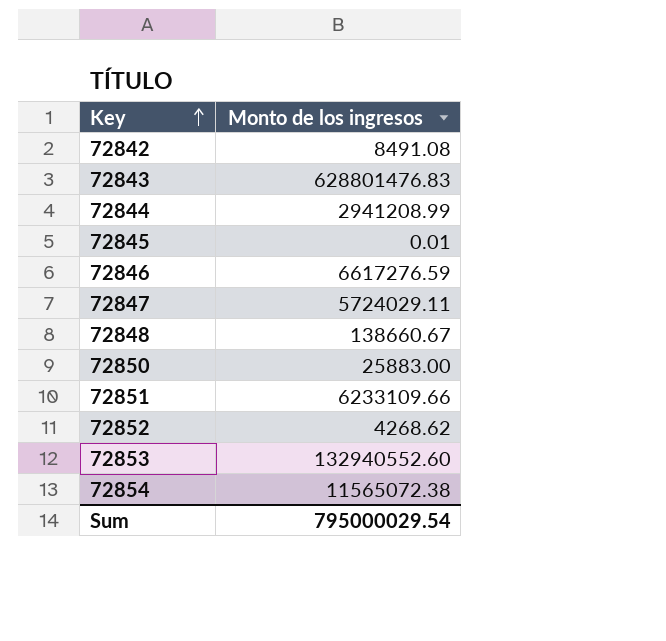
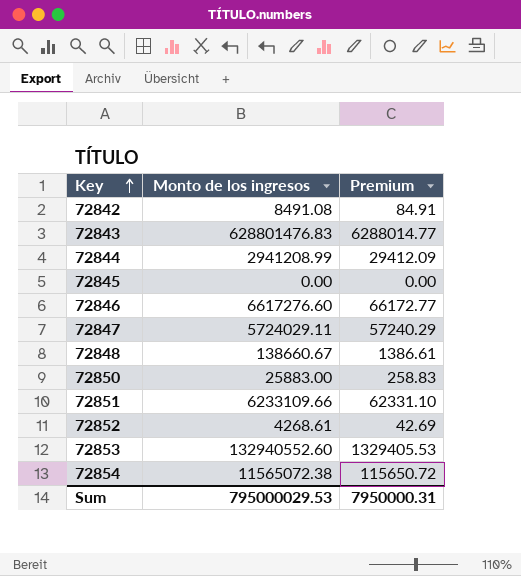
column Premium | formula: none -> [Monto de los ingresos] * 0.01
72845 | Monto de los ingresos: 0.01 -> 0.00
72846 | Monto de los ingresos: 6617276.59 -> 6617276.60
72852 | Monto de los ingresos: 4268.62 -> 4268.61
Sum | Monto de los ingresos: 795000029.54 -> 795000029.53

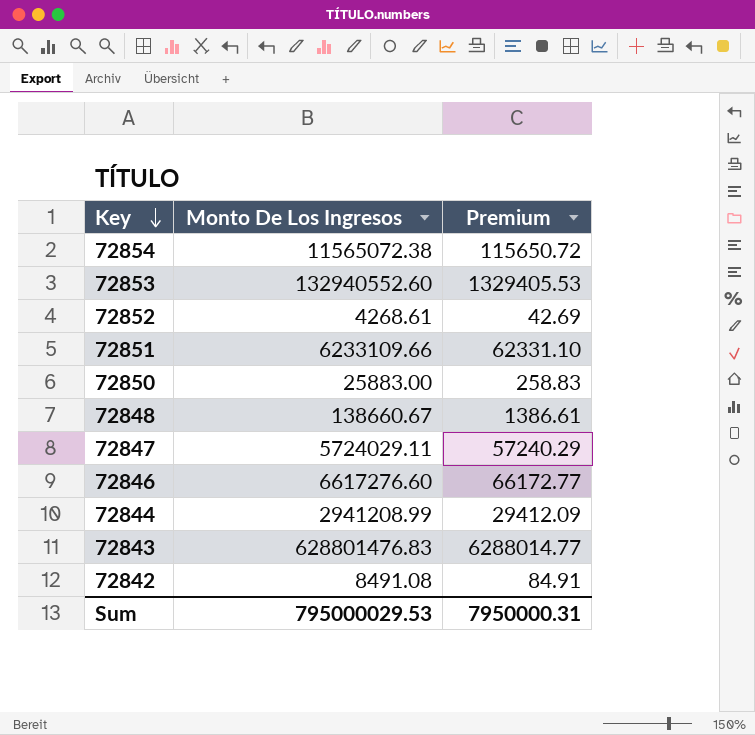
row order: Key ascending -> Key descending
column name: Monto de los ingresos -> Monto De Los Ingresos
row 72845: 0.00 | 0.00 -> none

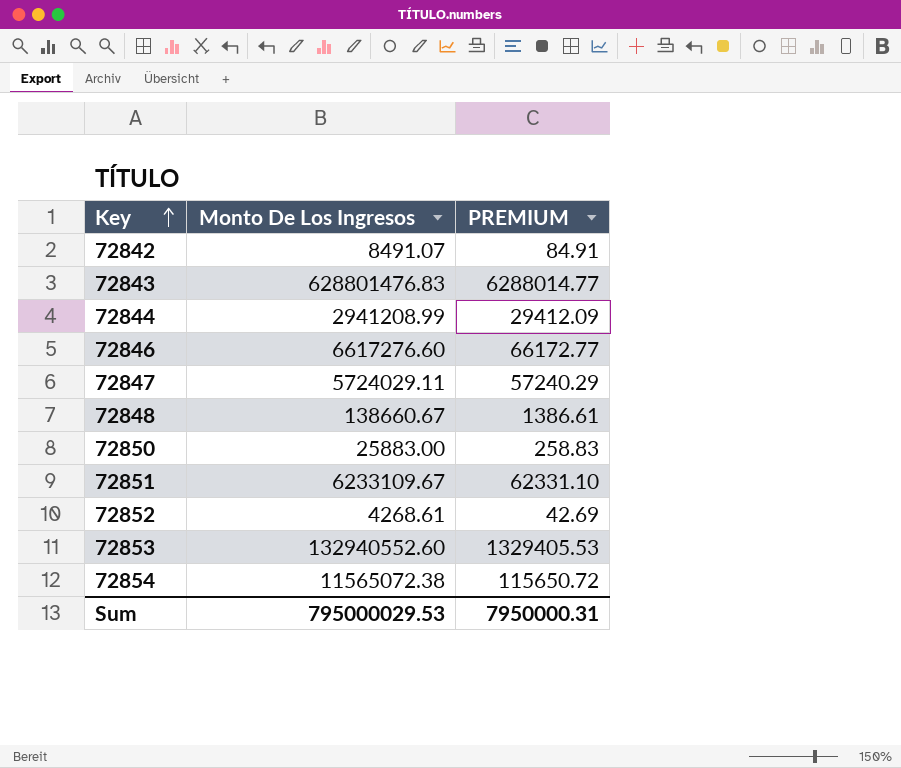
row order: Key descending -> Key ascending
column name: Premium -> PREMIUM
72842 | Monto De Los Ingresos: 8491.08 -> 8491.07
72851 | Monto De Los Ingresos: 6233109.66 -> 6233109.67

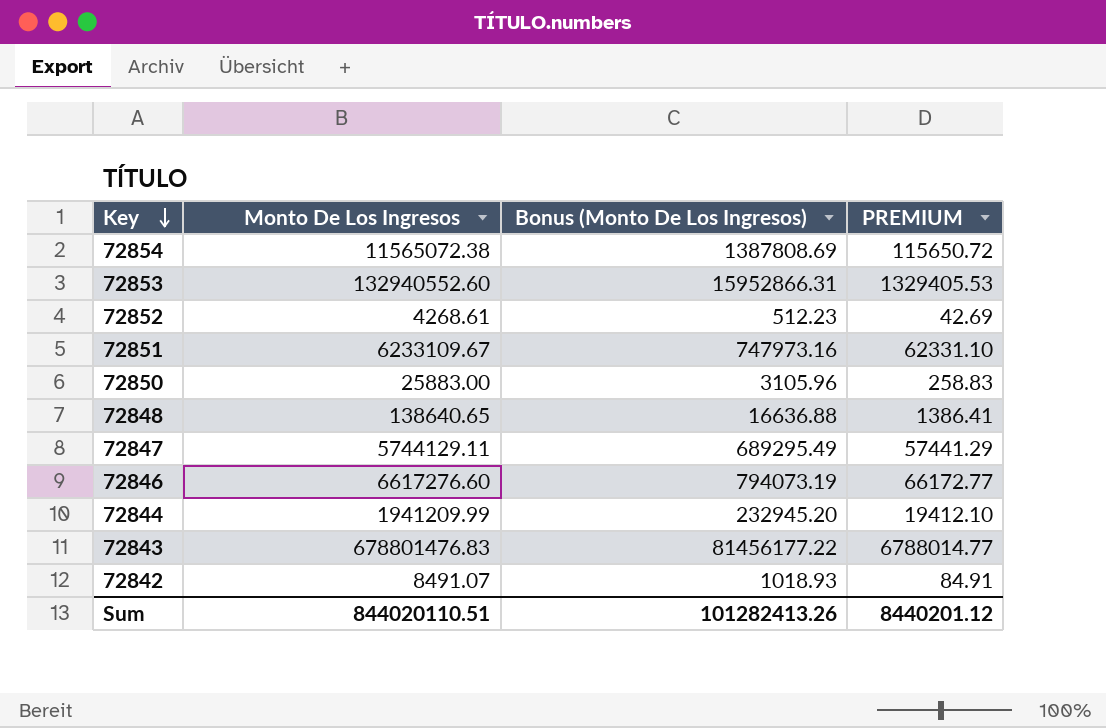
row order: Key ascending -> Key descending
column Bonus (Monto De Los Ingresos) | formula: none -> [Monto De Los Ingresos] * 0.12
72848 | Monto De Los Ingresos: 138660.67 -> 138640.65
72848 | PREMIUM: 1386.61 -> 1386.41
72847 | Monto De Los Ingresos: 5724029.11 -> 5744129.11
72847 | PREMIUM: 57240.29 -> 57441.29
72844 | Monto De Los Ingresos: 2941208.99 -> 1941209.99
72844 | PREMIUM: 29412.09 -> 19412.10
72843 | Monto De Los Ingresos: 628801476.83 -> 678801476.83
72843 | PREMIUM: 6288014.77 -> 6788014.77
Sum | Monto De Los Ingresos: 795000029.53 -> 844020110.51
Sum | PREMIUM: 7950000.31 -> 8440201.12

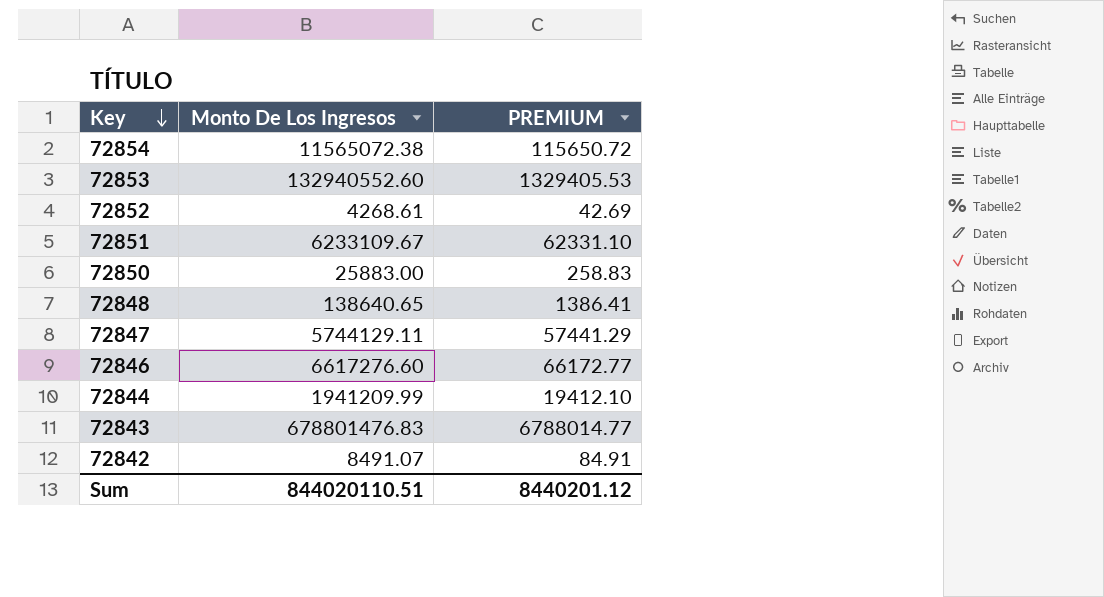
column Bonus (Monto De Los Ingresos) | formula: [Monto De Los Ingresos] * 0.12 -> none

